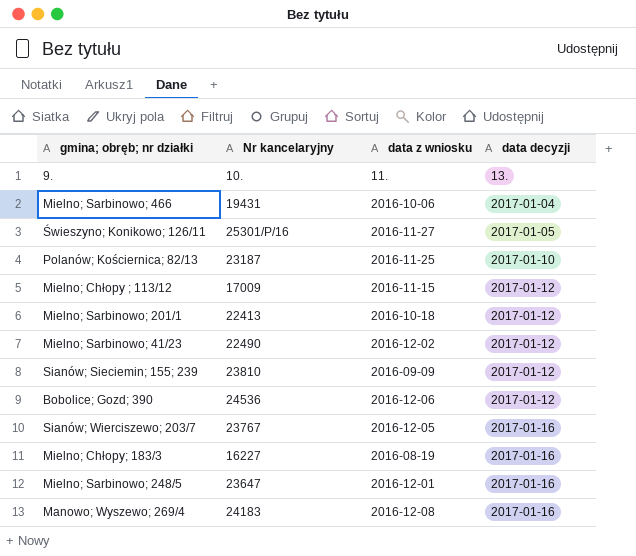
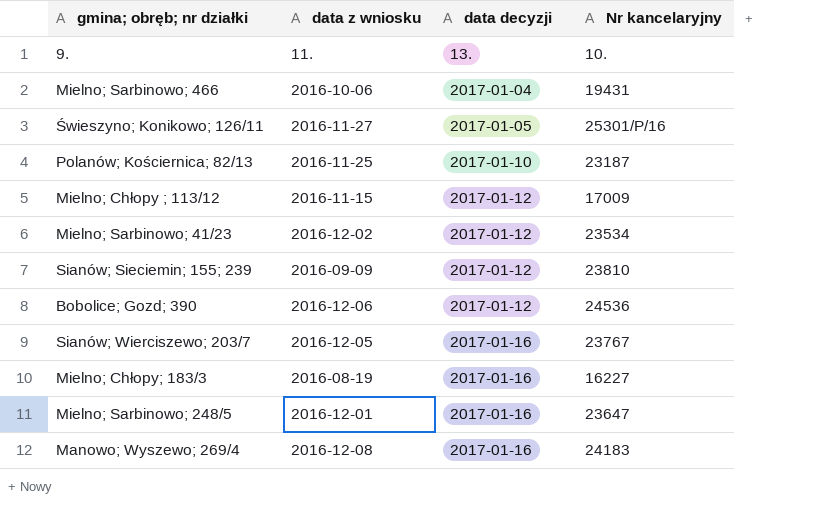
column Nr kancelaryjny | position: 2 -> 4
row Mielno; Sarbinowo; 201/1: 22413 | 2016-10-18 | 2017-01-12 -> none
Mielno; Sarbinowo; 41/23 | Nr kancelaryjny: 22490 -> 23534

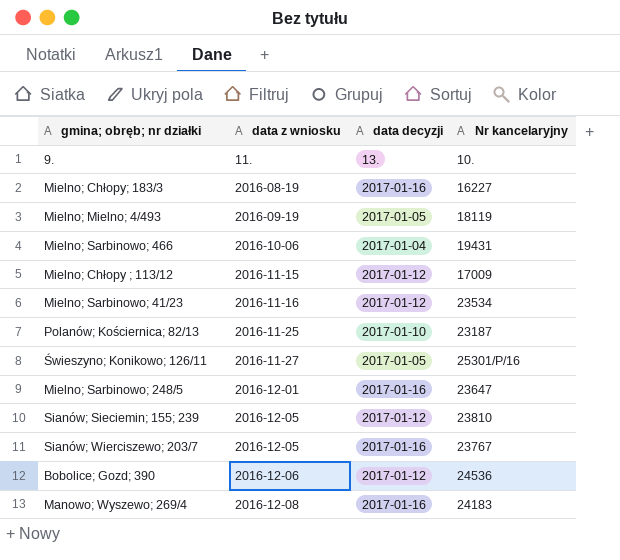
row order: data decyzji ascending -> data z wniosku ascending
row Mielno; Mielno; 4/493: none -> 2016-09-19 | 2017-01-05 | 18119
Mielno; Sarbinowo; 41/23 | data z wniosku: 2016-12-02 -> 2016-11-16
Sianów; Sieciemin; 155; 239 | data z wniosku: 2016-09-09 -> 2016-12-05

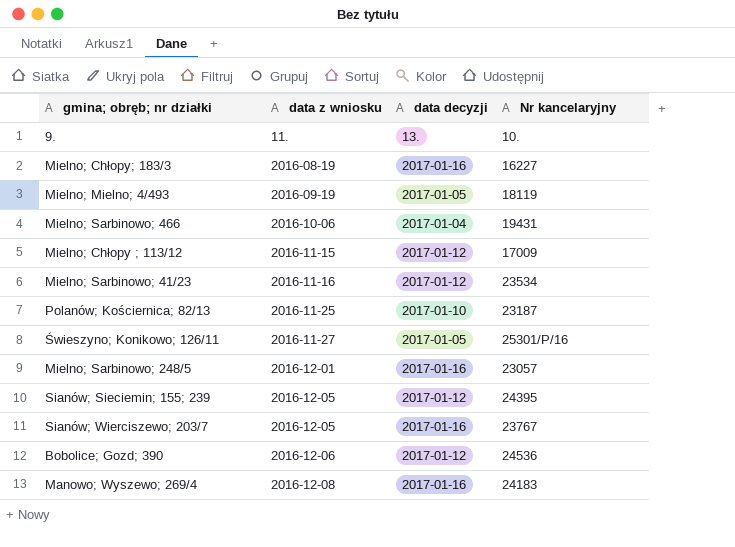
Mielno; Sarbinowo; 248/5 | Nr kancelaryjny: 23647 -> 23057
Sianów; Sieciemin; 155; 239 | Nr kancelaryjny: 23810 -> 24395

